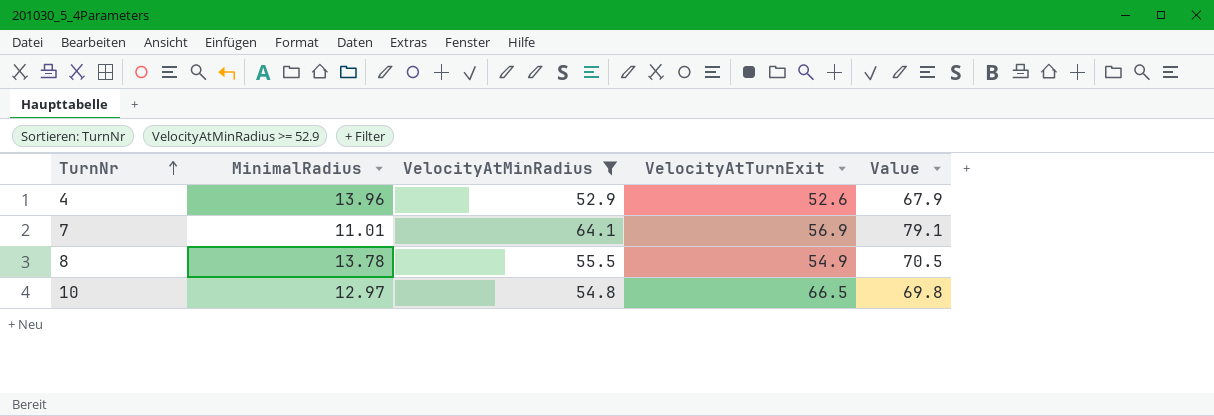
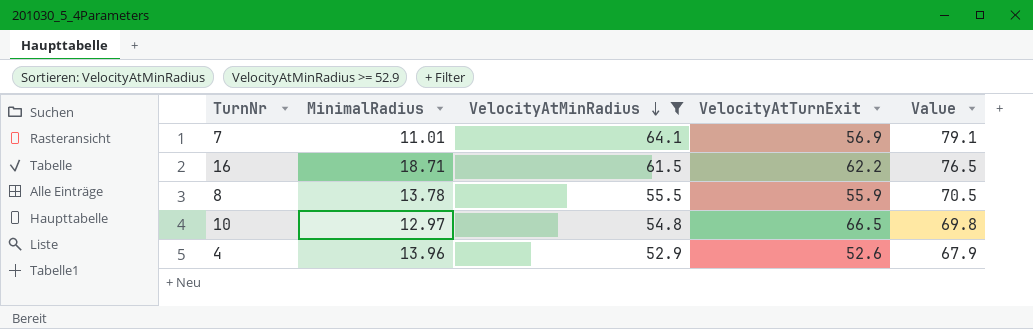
row order: TurnNr ascending -> VelocityAtMinRadius descending
row 16: none -> 18.71 | 61.5 | 62.2 | 76.5
8 | VelocityAtTurnExit: 54.9 -> 55.9

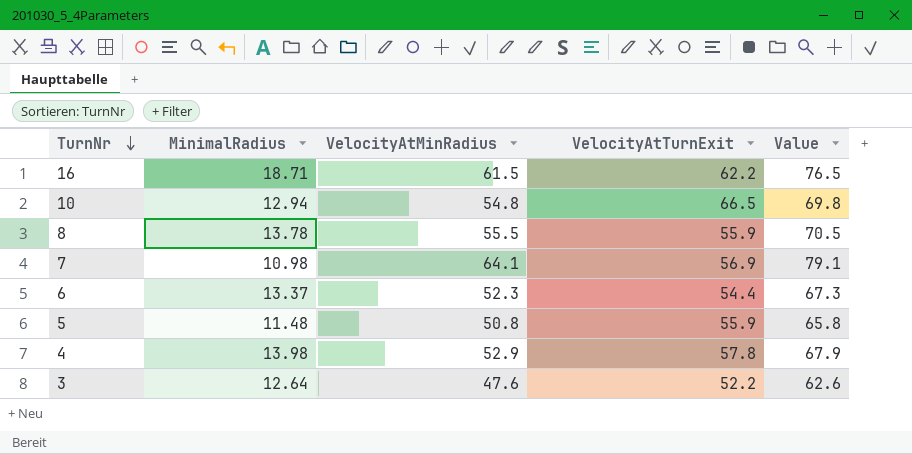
filter: VelocityAtMinRadius >= 52.9 -> none
row order: VelocityAtMinRadius descending -> TurnNr descending
10 | MinimalRadius: 12.97 -> 12.94
7 | MinimalRadius: 11.01 -> 10.98
4 | MinimalRadius: 13.96 -> 13.98
4 | VelocityAtTurnExit: 52.6 -> 57.8

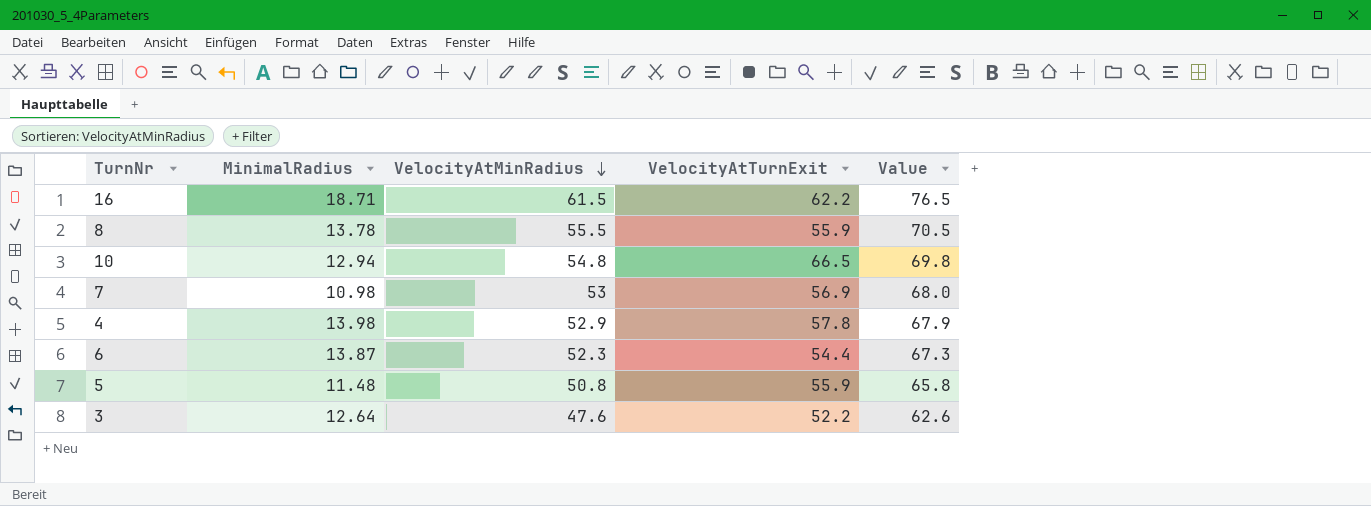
row order: TurnNr descending -> VelocityAtMinRadius descending
7 | VelocityAtMinRadius: 64.1 -> 53
7 | Value: 79.1 -> 68.0
6 | MinimalRadius: 13.37 -> 13.87

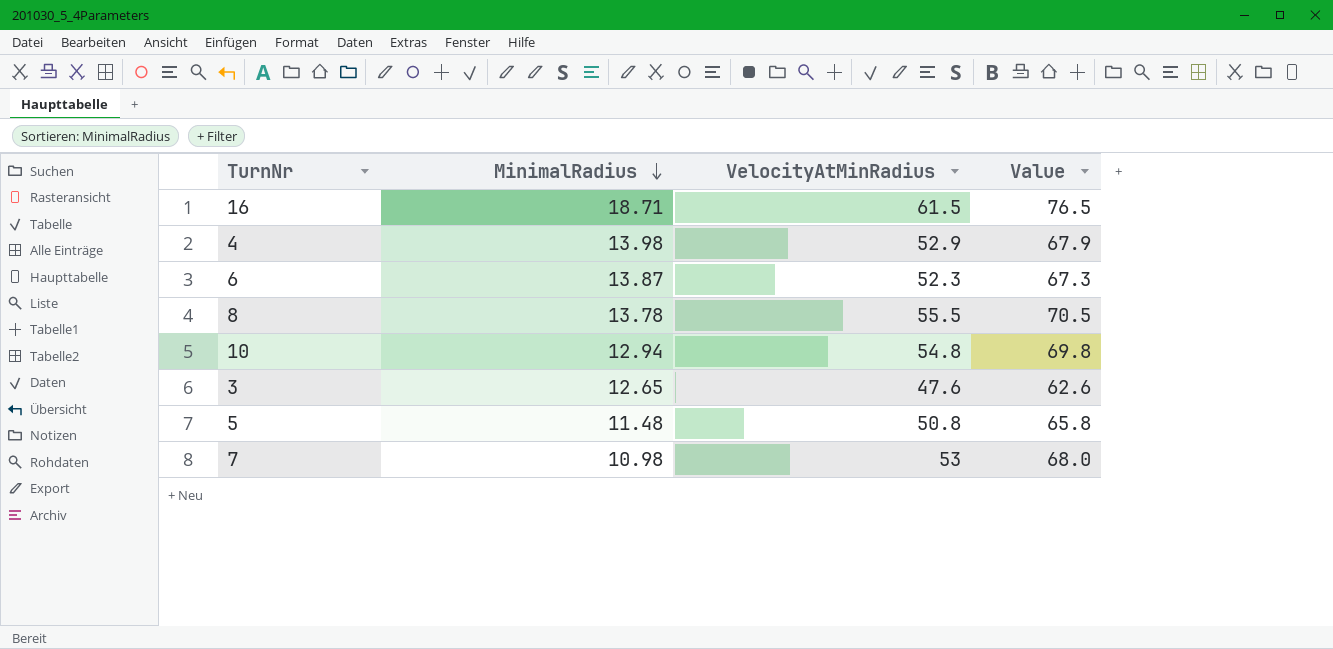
row order: VelocityAtMinRadius descending -> MinimalRadius descending
column VelocityAtTurnExit | position: 4 -> none
3 | MinimalRadius: 12.64 -> 12.65

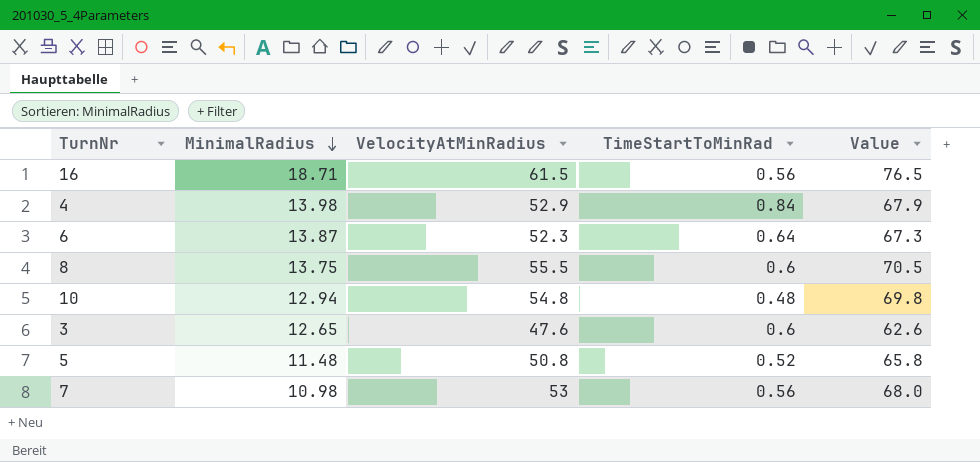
column TimeStartToMinRad | position: none -> 4
8 | MinimalRadius: 13.78 -> 13.75

